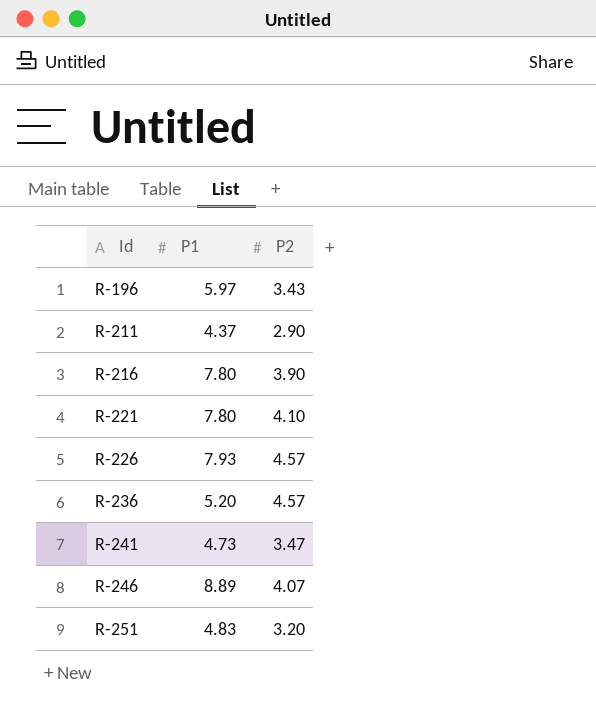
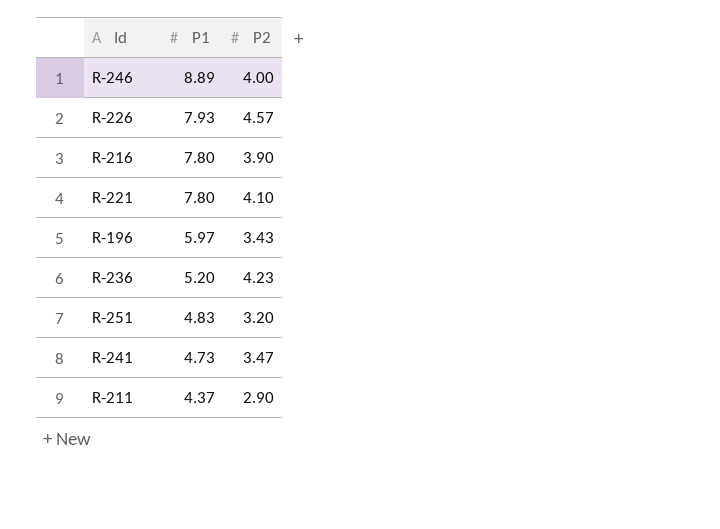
row order: Id ascending -> P1 descending
R-246 | P2: 4.07 -> 4.00
R-236 | P2: 4.57 -> 4.23

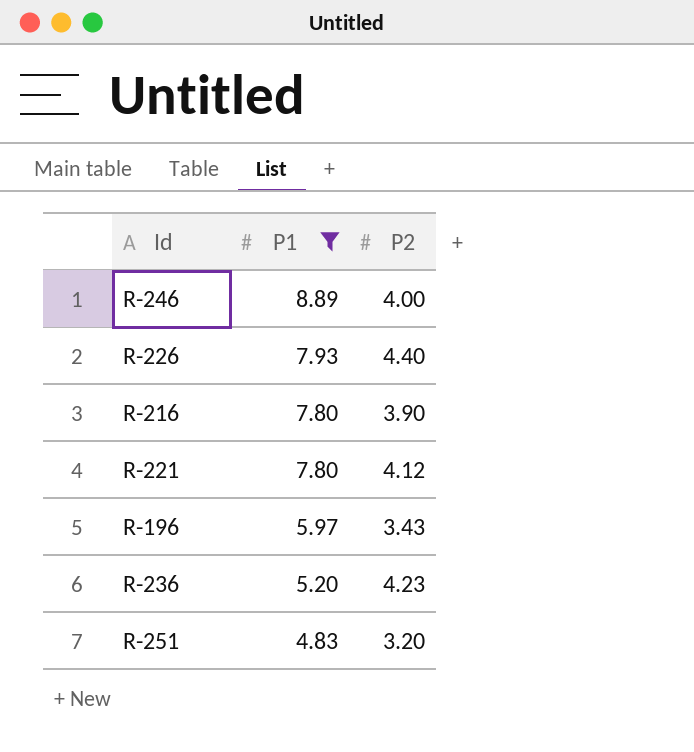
filter: none -> P1 >= 4.83
R-226 | P2: 4.57 -> 4.40
R-221 | P2: 4.10 -> 4.12

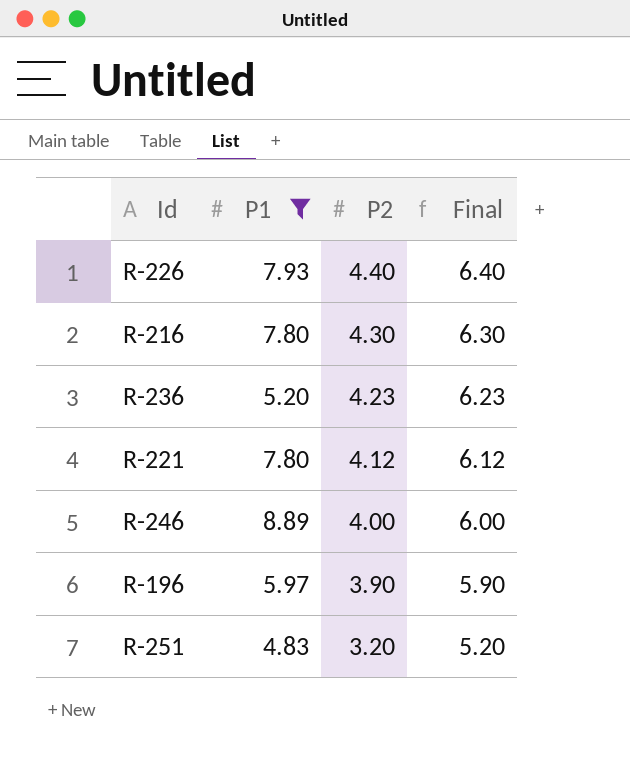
row order: P1 descending -> P2 descending
column Final | formula: none -> [P2] + 2
R-216 | P2: 3.90 -> 4.30
R-196 | P2: 3.43 -> 3.90

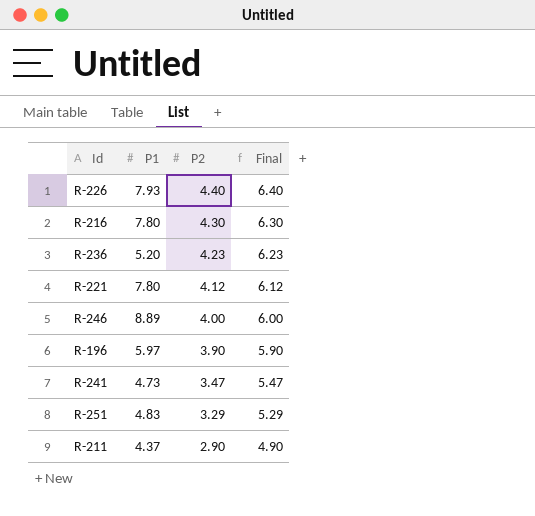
filter: P1 >= 4.83 -> none
R-251 | P2: 3.20 -> 3.29
R-251 | Final: 5.20 -> 5.29

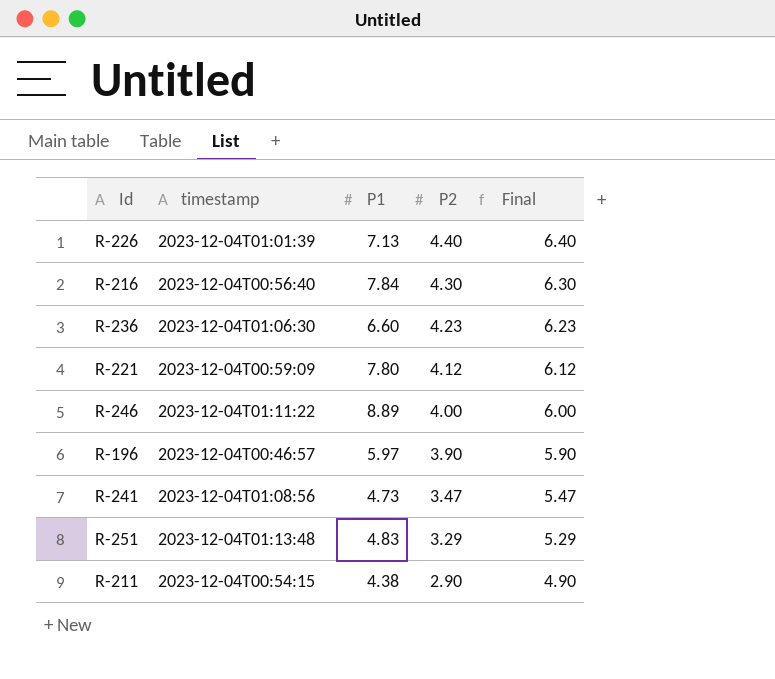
column timestamp | position: none -> 2
R-226 | P1: 7.93 -> 7.13
R-216 | P1: 7.80 -> 7.84
R-236 | P1: 5.20 -> 6.60
R-211 | P1: 4.37 -> 4.38

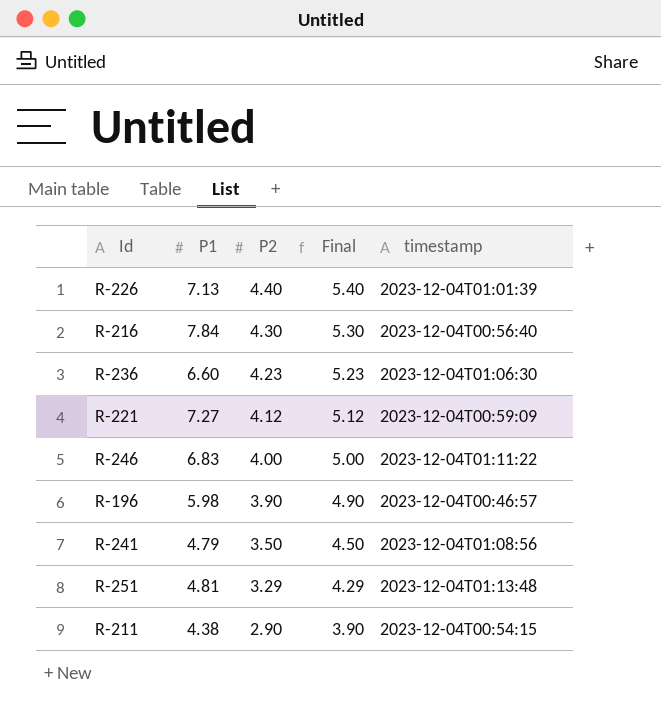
column Final | formula: [P2] + 2 -> [P2] + 1
column timestamp | position: 2 -> 5
R-221 | P1: 7.80 -> 7.27
R-246 | P1: 8.89 -> 6.83
R-196 | P1: 5.97 -> 5.98
R-241 | P1: 4.73 -> 4.79
R-241 | P2: 3.47 -> 3.50
R-251 | P1: 4.83 -> 4.81

